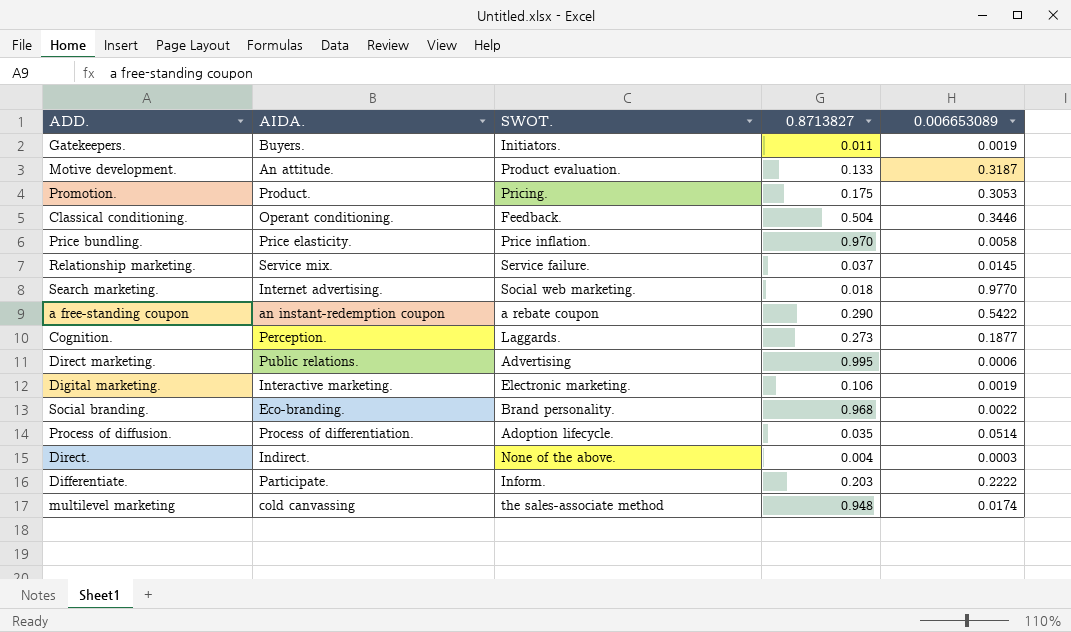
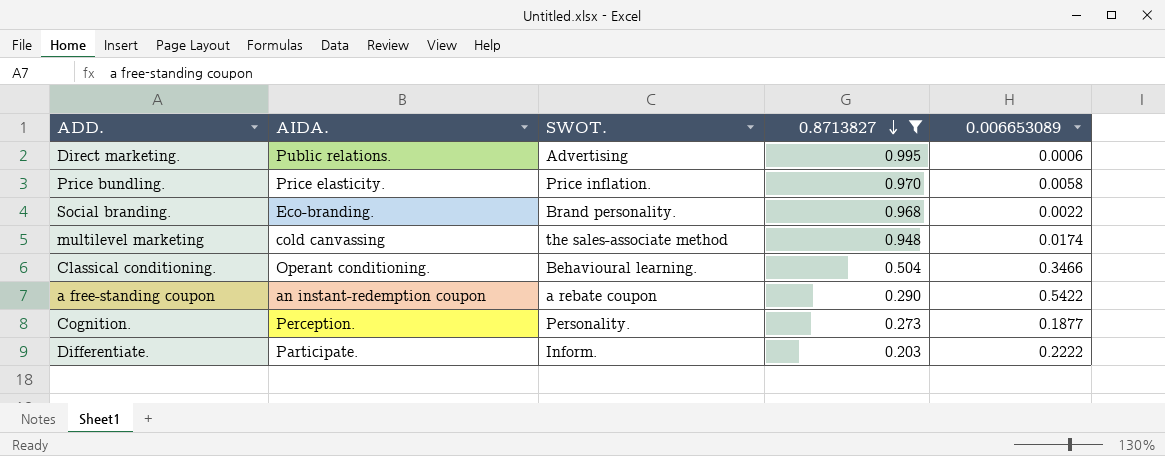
filter: none -> 0.8713827 >= 0.203
row order: none -> 0.8713827 descending
Classical conditioning. | SWOT.: Feedback. -> Behavioural learning.
Classical conditioning. | 0.006653089: 0.3446 -> 0.3466
Cognition. | SWOT.: Laggards. -> Personality.

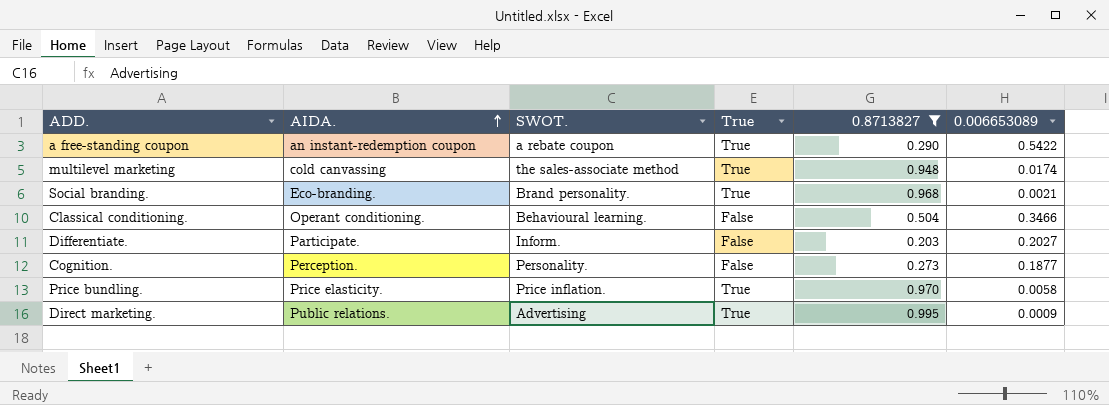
row order: 0.8713827 descending -> AIDA. ascending
column True | position: none -> 4
Social branding. | 0.006653089: 0.0022 -> 0.0021
Differentiate. | 0.006653089: 0.2222 -> 0.2027
Direct marketing. | 0.006653089: 0.0006 -> 0.0009

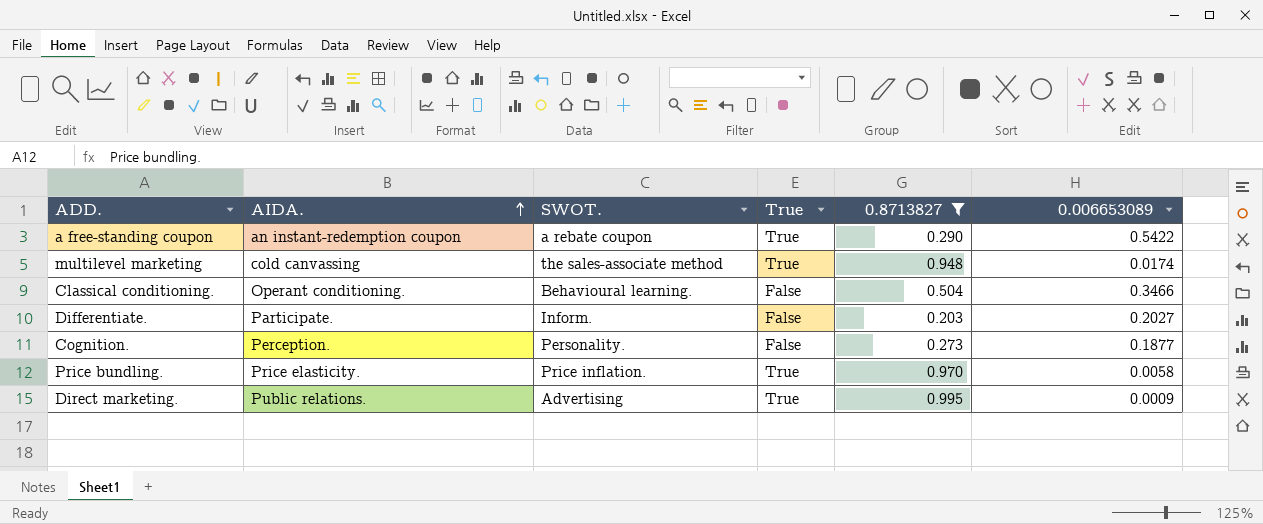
row Social branding.: Eco-branding. | Brand personality. | True | 0.968 | 0.0021 -> none

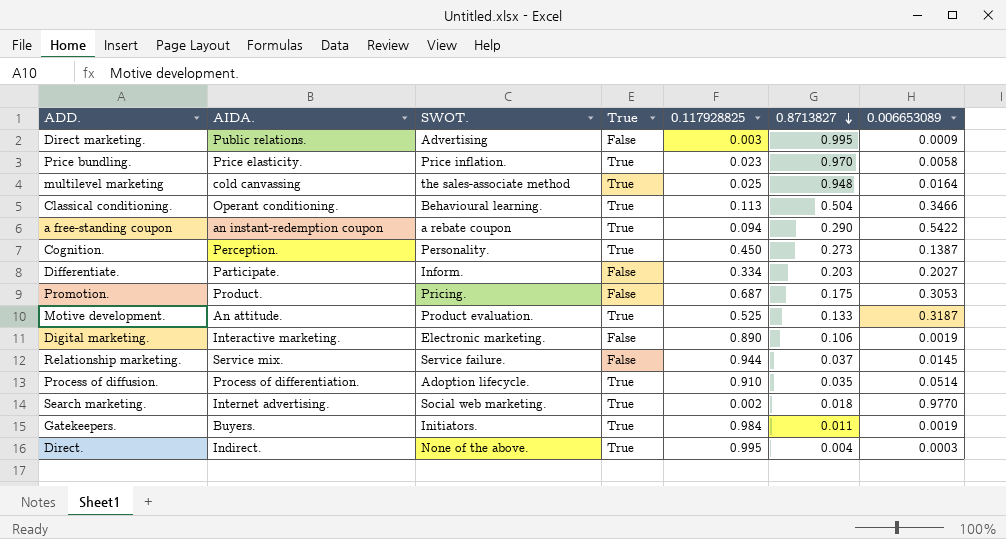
filter: 0.8713827 >= 0.203 -> none
row order: AIDA. ascending -> 0.8713827 descending
column 0.117928825 | position: none -> 5
Direct marketing. | True: True -> False
multilevel marketing | 0.006653089: 0.0174 -> 0.0164
Classical conditioning. | True: False -> True
Cognition. | True: False -> True
Cognition. | 0.006653089: 0.1877 -> 0.1387

